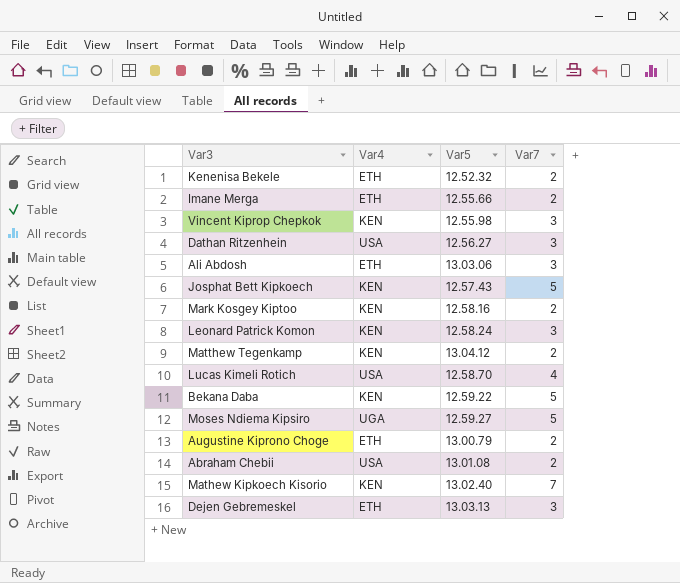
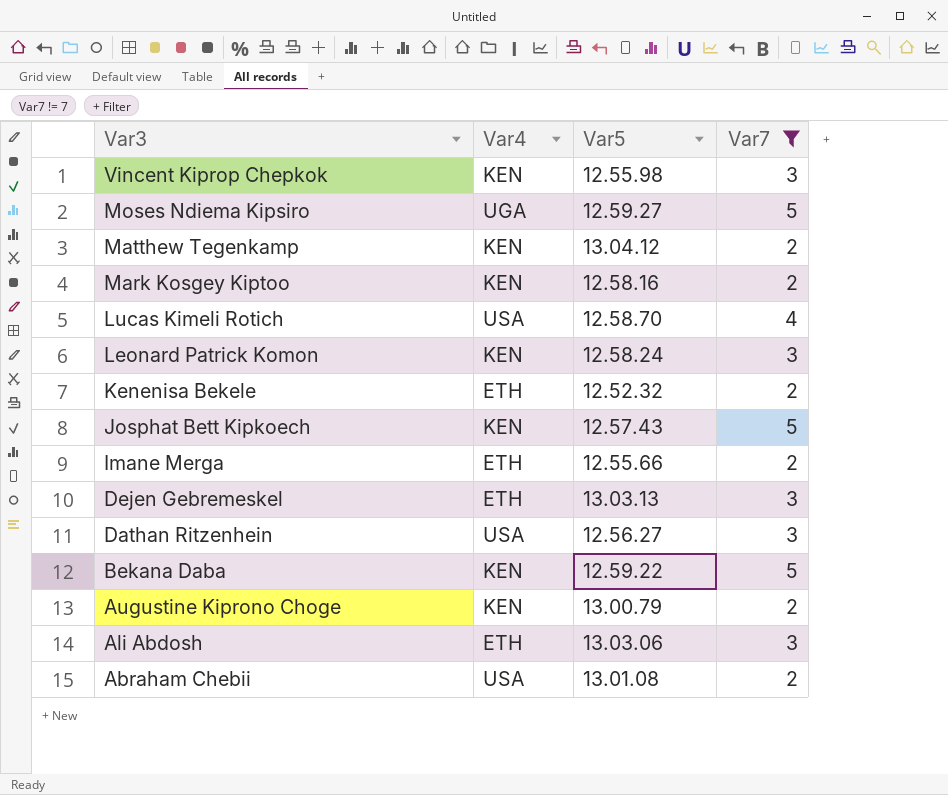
filter: none -> Var7 != 7
row order: none -> Var3 descending
Augustine Kiprono Choge | Var4: ETH -> KEN

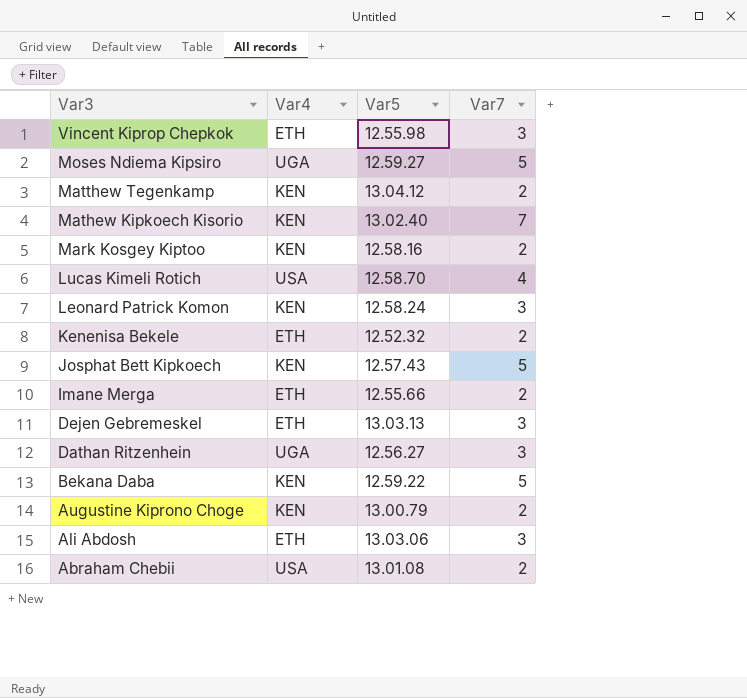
filter: Var7 != 7 -> none
Vincent Kiprop Chepkok | Var4: KEN -> ETH
Dathan Ritzenhein | Var4: USA -> UGA

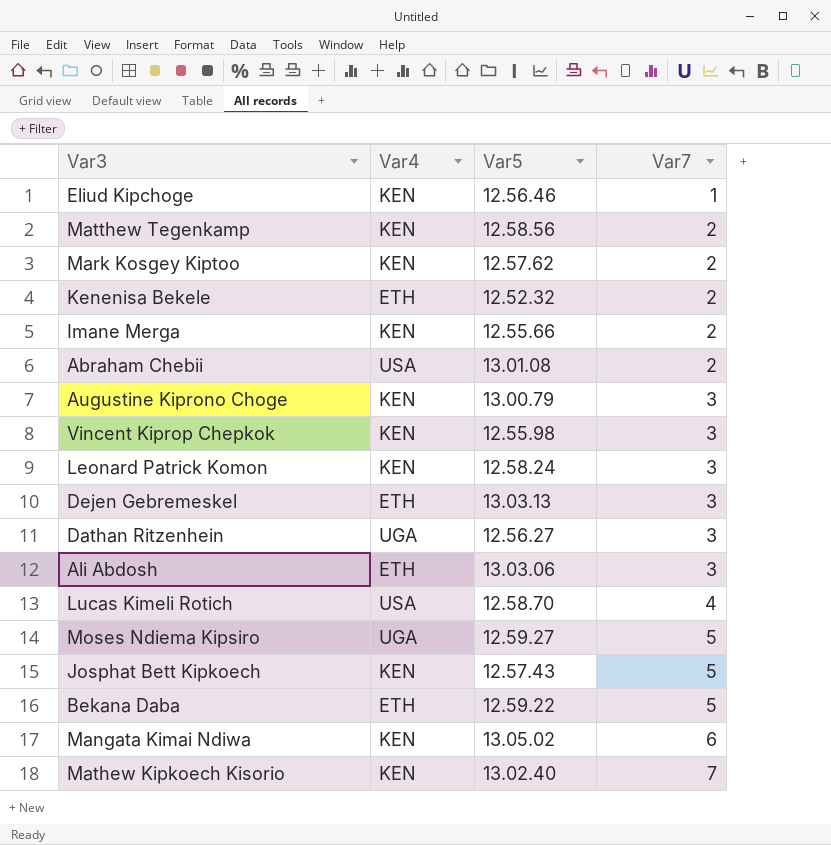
row order: Var3 descending -> Var7 ascending
row Eliud Kipchoge: none -> KEN | 12.56.46 | 1
Matthew Tegenkamp | Var5: 13.04.12 -> 12.58.56
Mark Kosgey Kiptoo | Var5: 12.58.16 -> 12.57.62
Imane Merga | Var4: ETH -> KEN
Augustine Kiprono Choge | Var7: 2 -> 3
Vincent Kiprop Chepkok | Var4: ETH -> KEN
Bekana Daba | Var4: KEN -> ETH
row Mangata Kimai Ndiwa: none -> KEN | 13.05.02 | 6

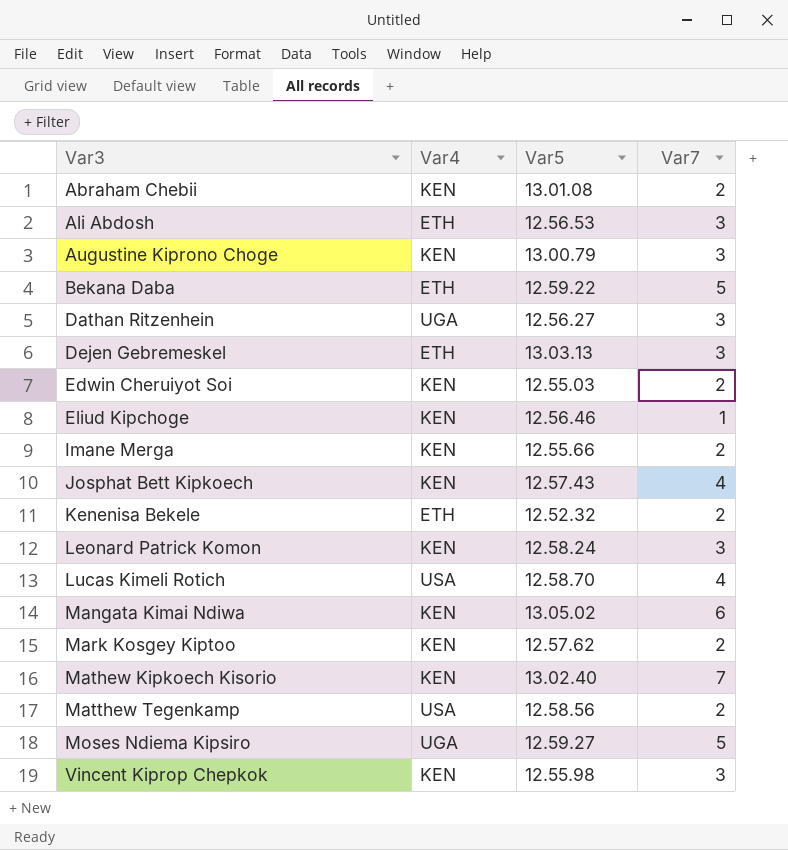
row order: Var7 ascending -> Var3 ascending
Abraham Chebii | Var4: USA -> KEN
Ali Abdosh | Var5: 13.03.06 -> 12.56.53
row Edwin Cheruiyot Soi: none -> KEN | 12.55.03 | 2
Josphat Bett Kipkoech | Var7: 5 -> 4
Matthew Tegenkamp | Var4: KEN -> USA

